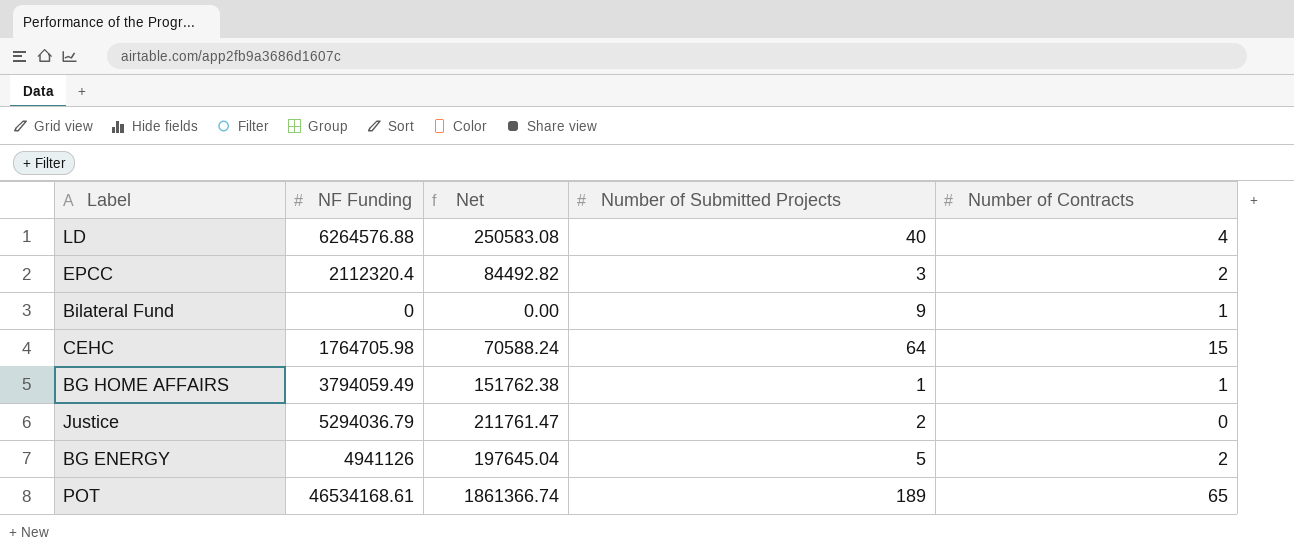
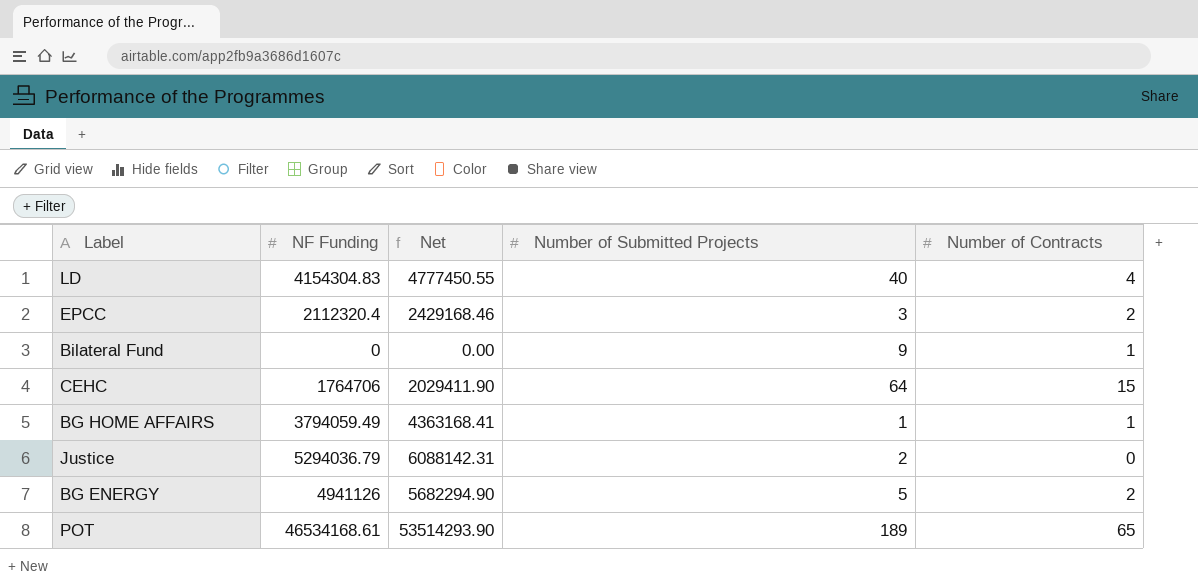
column Net | formula: [NF Funding] * 0.04 -> [NF Funding] * 1.15
LD | NF Funding: 6264576.88 -> 4154304.83
CEHC | NF Funding: 1764705.98 -> 1764706

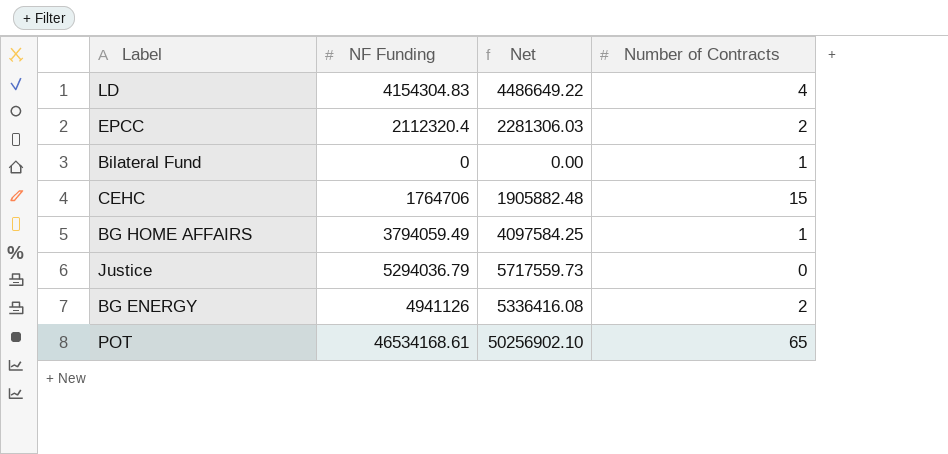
column Number of Submitted Projects | position: 4 -> none
column Net | formula: [NF Funding] * 1.15 -> [NF Funding] * 1.08

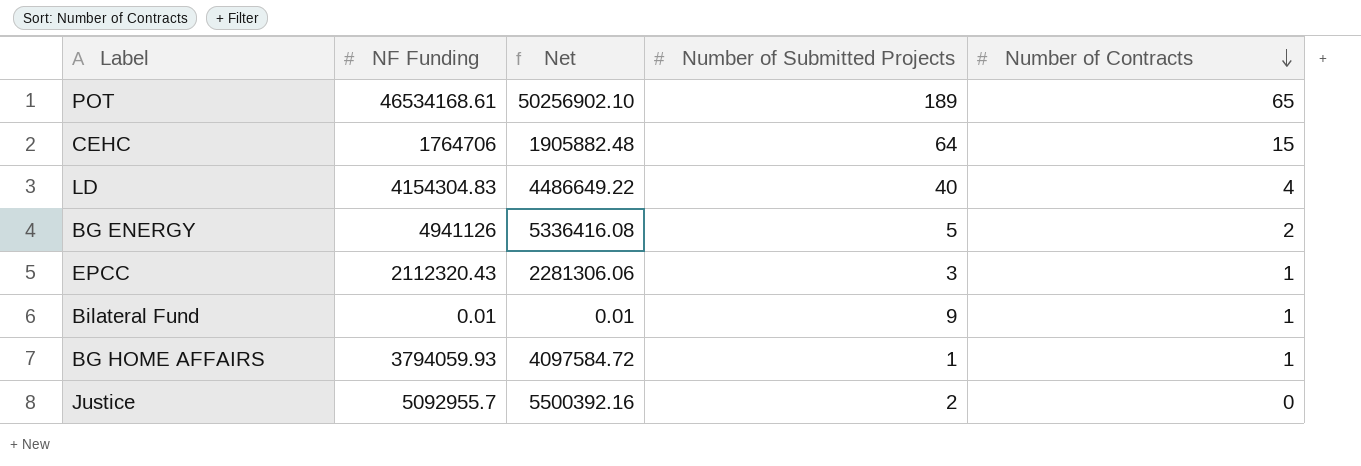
row order: none -> Number of Contracts descending
column Number of Submitted Projects | position: none -> 4
EPCC | NF Funding: 2112320.4 -> 2112320.43
EPCC | Net: 2281306.03 -> 2281306.06
EPCC | Number of Contracts: 2 -> 1
Bilateral Fund | NF Funding: 0 -> 0.01
Bilateral Fund | Net: 0.00 -> 0.01
BG HOME AFFAIRS | NF Funding: 3794059.49 -> 3794059.93
BG HOME AFFAIRS | Net: 4097584.25 -> 4097584.72
Justice | NF Funding: 5294036.79 -> 5092955.7
Justice | Net: 5717559.73 -> 5500392.16

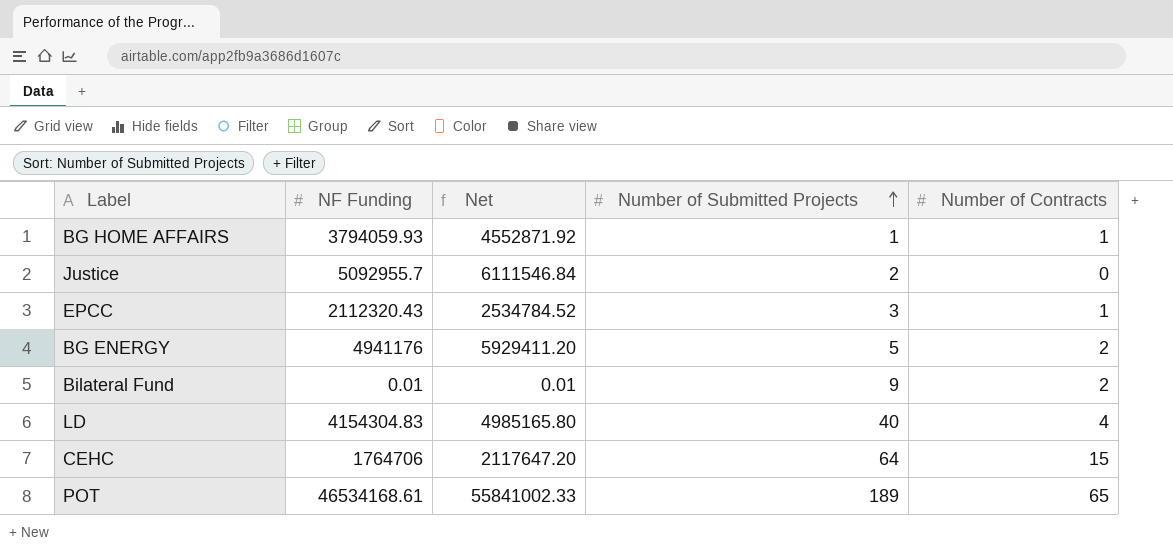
row order: Number of Contracts descending -> Number of Submitted Projects ascending
column Net | formula: [NF Funding] * 1.08 -> [NF Funding] * 1.2
BG ENERGY | NF Funding: 4941126 -> 4941176
Bilateral Fund | Number of Contracts: 1 -> 2

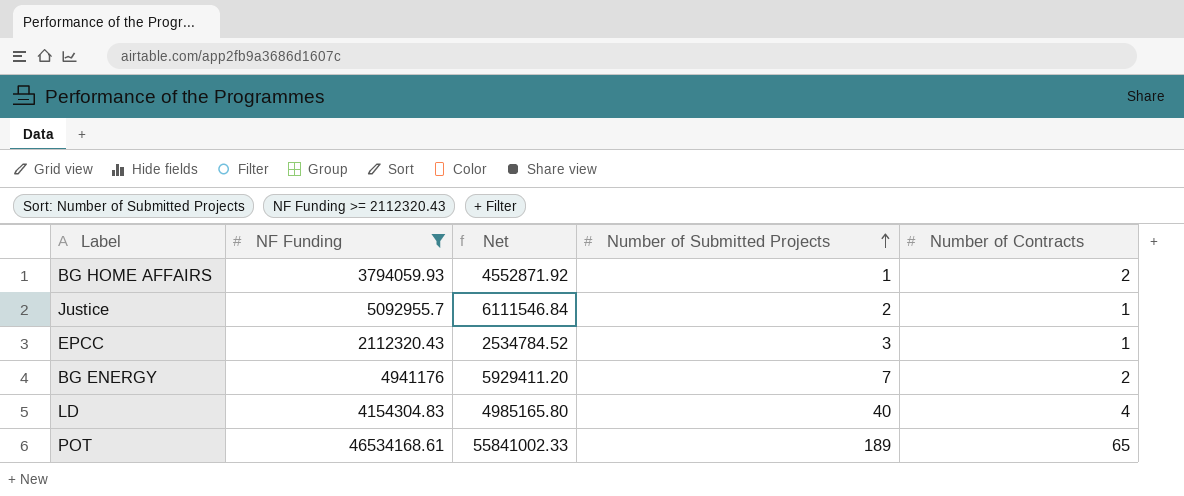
filter: none -> NF Funding >= 2112320.43
BG HOME AFFAIRS | Number of Contracts: 1 -> 2
Justice | Number of Contracts: 0 -> 1
BG ENERGY | Number of Submitted Projects: 5 -> 7

